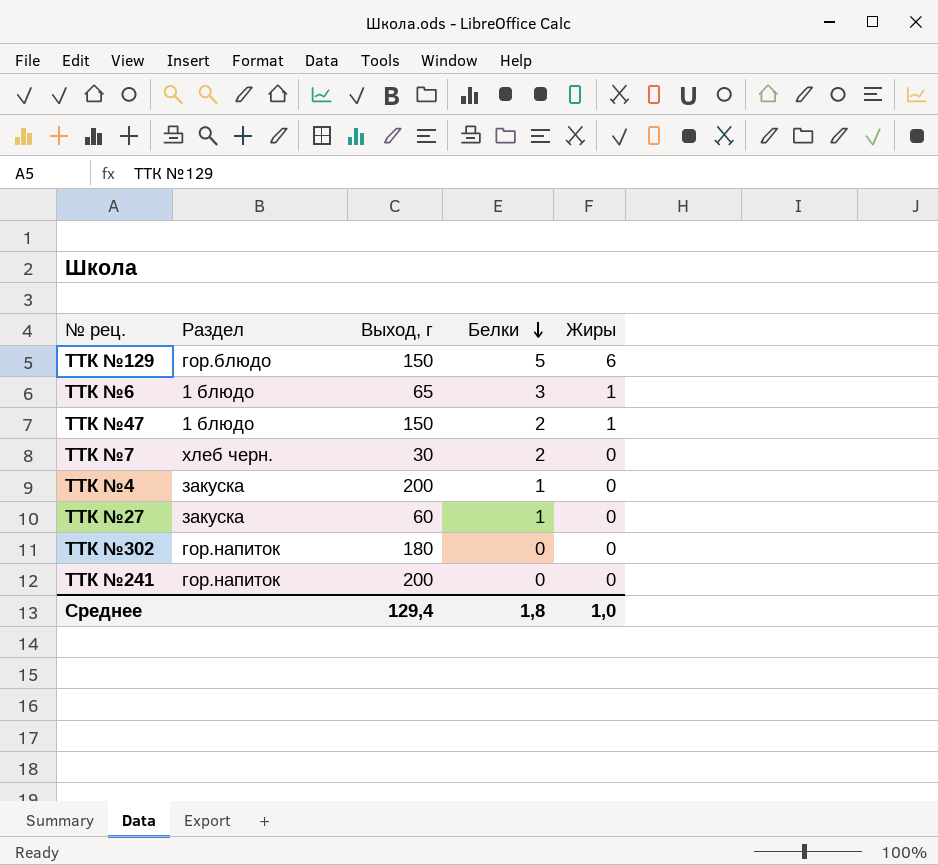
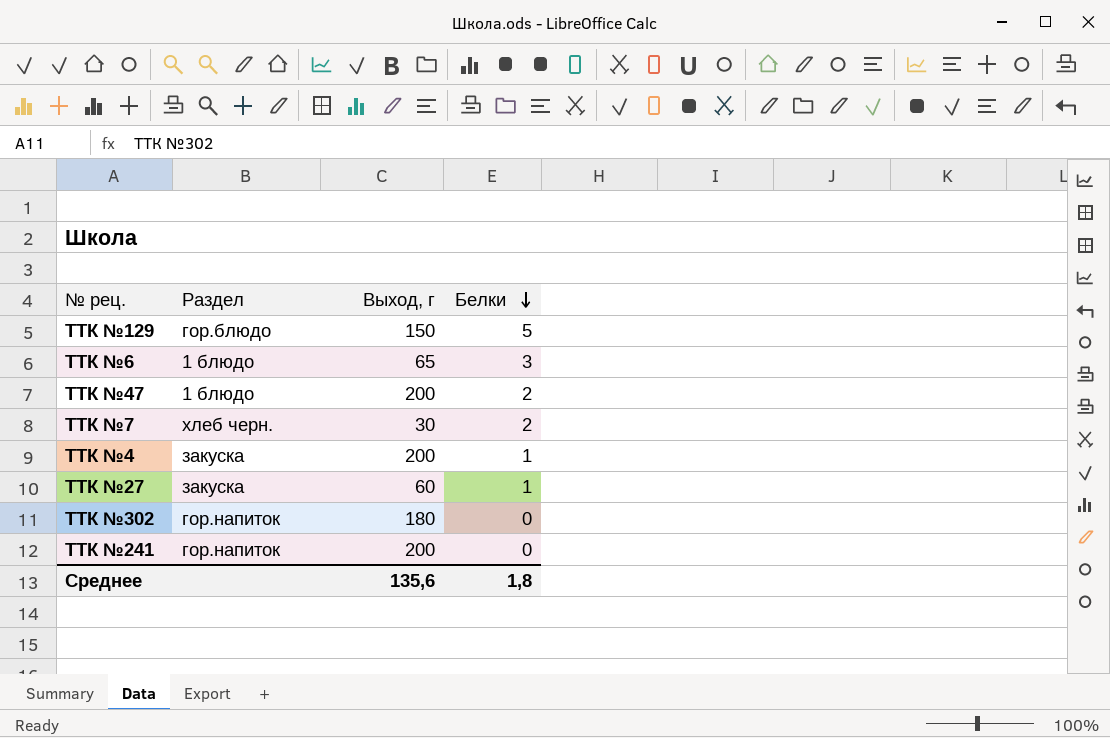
column Жиры | position: 5 -> none
ТТК №47 | Выход, г: 150 -> 200
Среднее | Выход, г: 129,4 -> 135,6

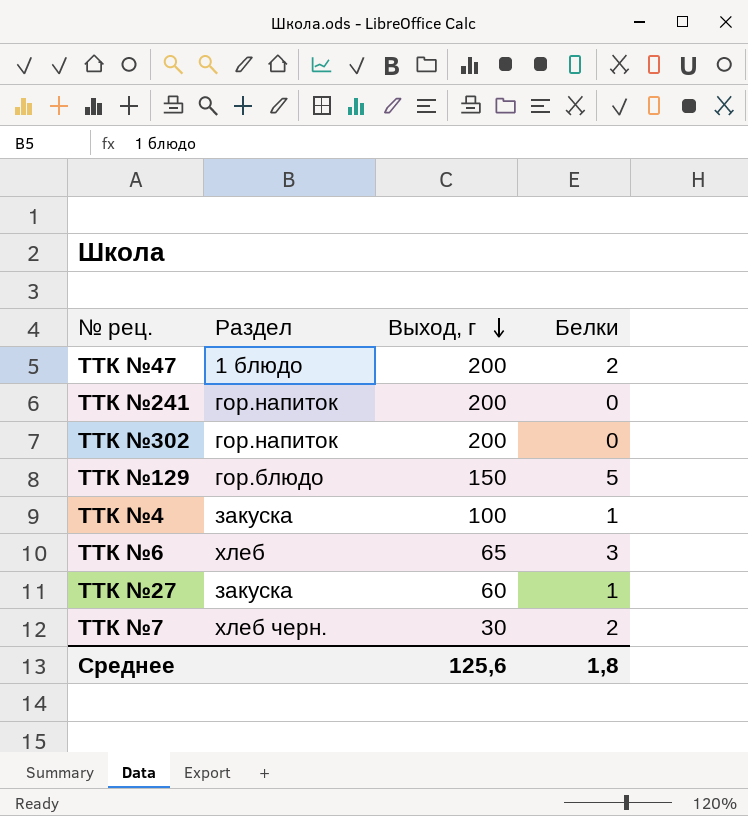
row order: Белки descending -> Выход, г descending
ТТК №302 | Выход, г: 180 -> 200
ТТК №4 | Выход, г: 200 -> 100
ТТК №6 | Раздел: 1 блюдо -> хлеб
Среднее | Выход, г: 135,6 -> 125,6

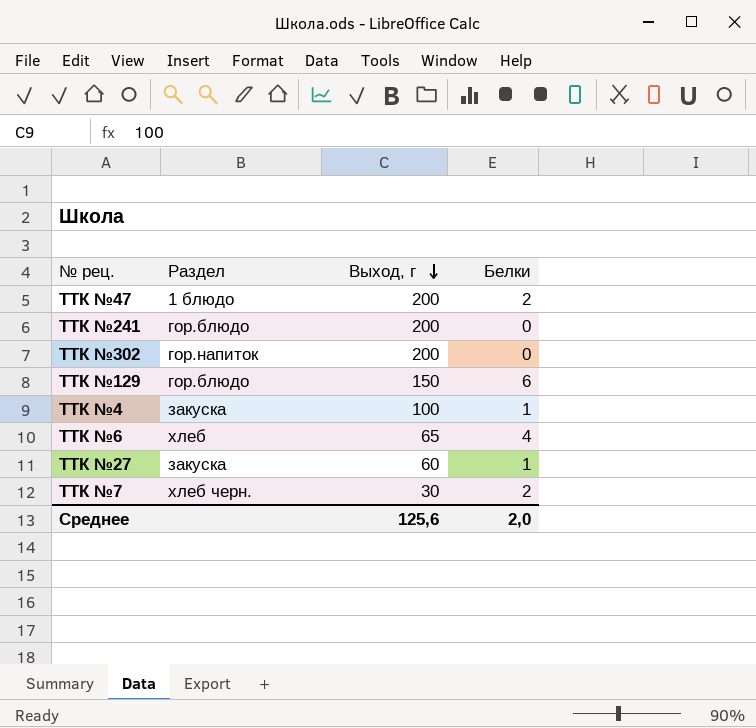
ТТК №241 | Раздел: гор.напиток -> гор.блюдо
ТТК №129 | Белки: 5 -> 6
ТТК №6 | Белки: 3 -> 4
Среднее | Белки: 1,8 -> 2,0

